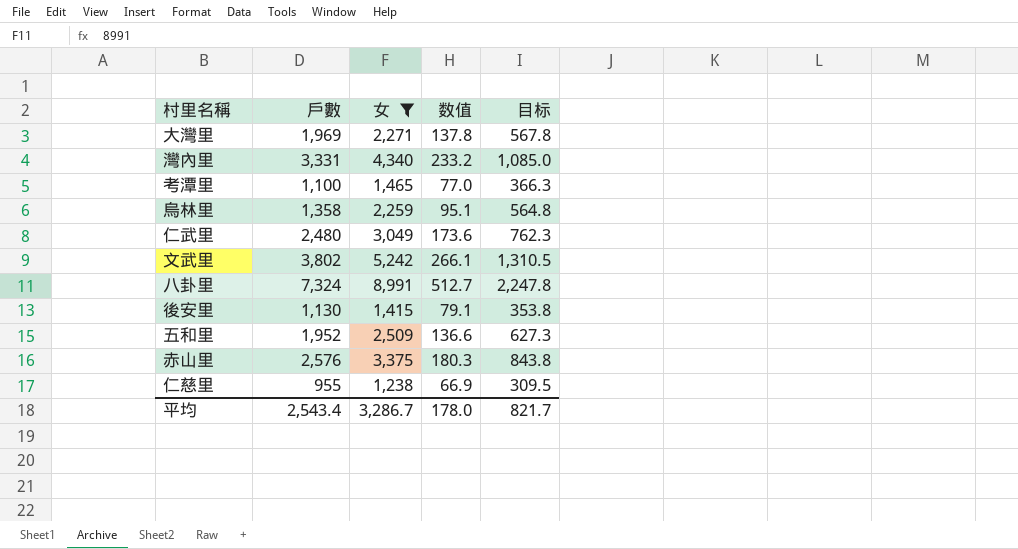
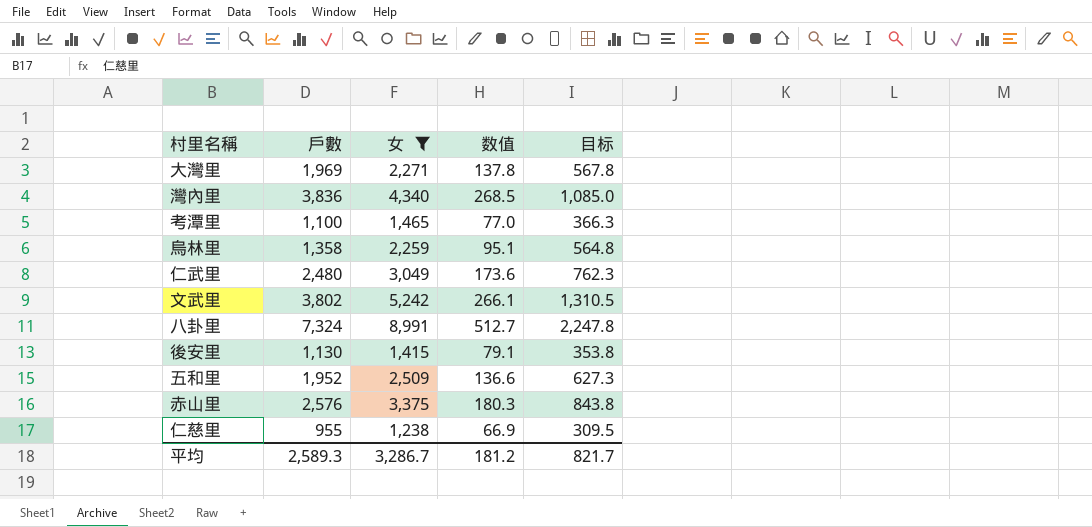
灣內里 | 戶數: 3,331 -> 3,836
灣內里 | 数值: 233.2 -> 268.5
平均 | 戶數: 2,543.4 -> 2,589.3
平均 | 数值: 178.0 -> 181.2

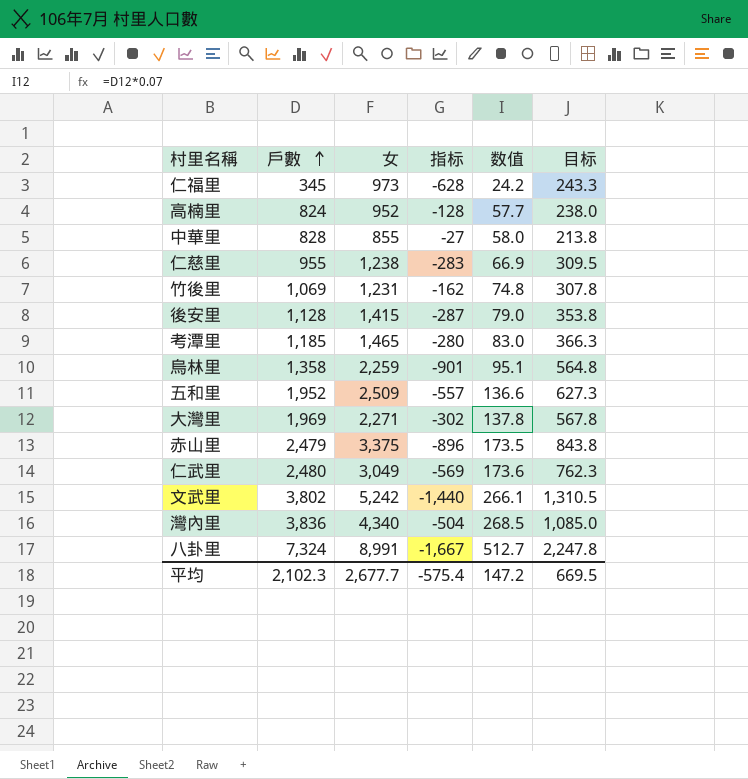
filter: 女 >= 1,238 -> none
row order: none -> 戶數 ascending
column 指标 | formula: none -> [戶數] - [女]
後安里 | 戶數: 1,130 -> 1,128
後安里 | 数值: 79.1 -> 79.0
考潭里 | 戶數: 1,100 -> 1,185
考潭里 | 数值: 77.0 -> 83.0
赤山里 | 戶數: 2,576 -> 2,479
赤山里 | 数值: 180.3 -> 173.5
平均 | 戶數: 2,589.3 -> 2,102.3
平均 | 女: 3,286.7 -> 2,677.7
平均 | 数值: 181.2 -> 147.2
平均 | 目标: 821.7 -> 669.5

